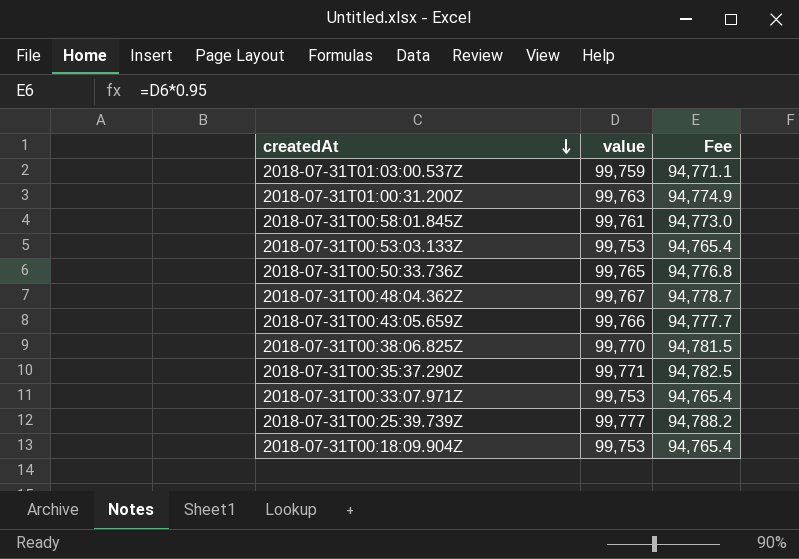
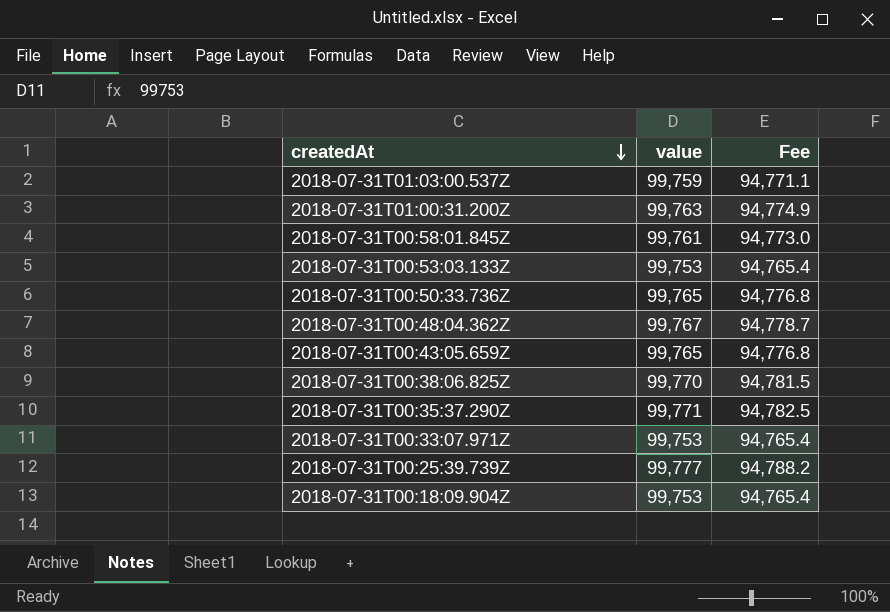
2018-07-31T00:43:05.659Z | value: 99,766 -> 99,765
2018-07-31T00:43:05.659Z | Fee: 94,777.7 -> 94,776.8

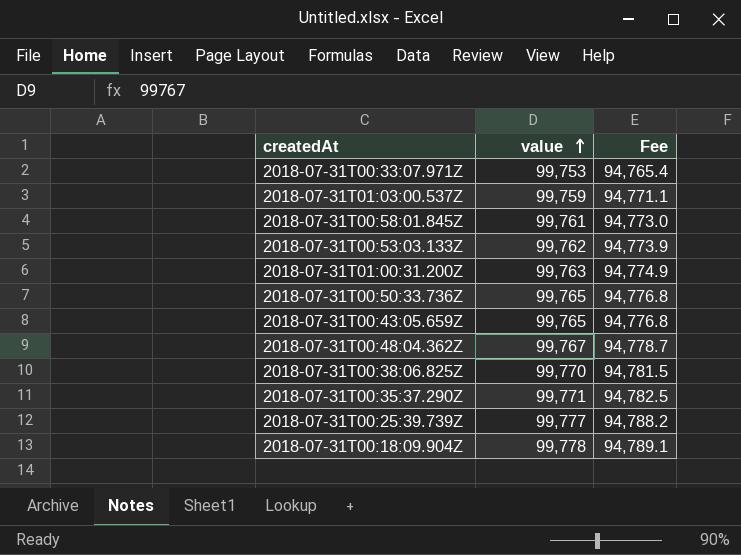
row order: createdAt descending -> value ascending
2018-07-31T00:53:03.133Z | value: 99,753 -> 99,762
2018-07-31T00:53:03.133Z | Fee: 94,765.4 -> 94,773.9
2018-07-31T00:18:09.904Z | value: 99,753 -> 99,778
2018-07-31T00:18:09.904Z | Fee: 94,765.4 -> 94,789.1

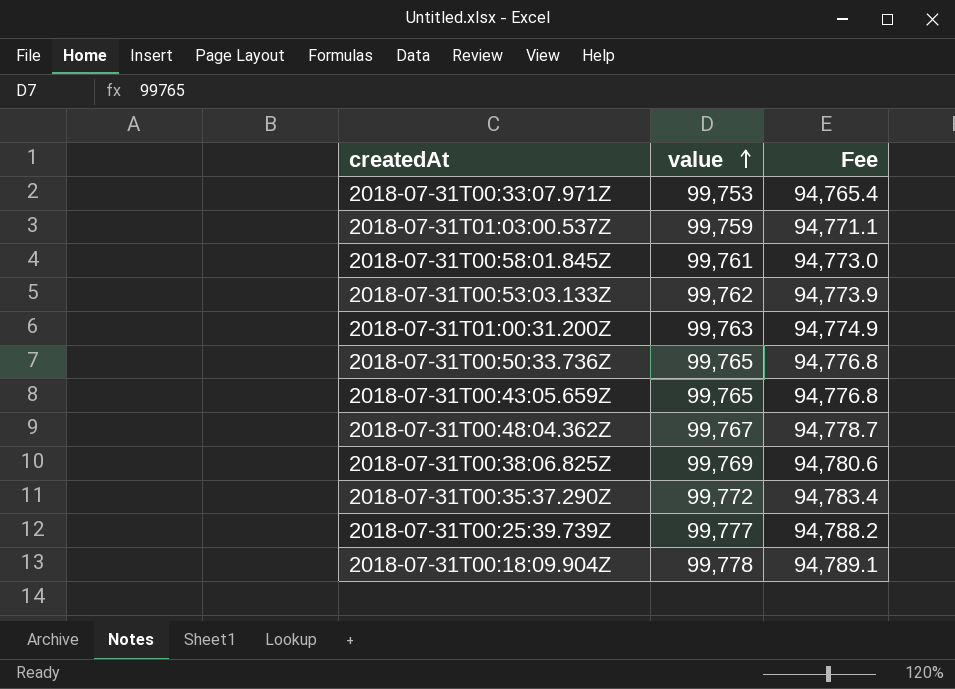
2018-07-31T00:38:06.825Z | value: 99,770 -> 99,769
2018-07-31T00:38:06.825Z | Fee: 94,781.5 -> 94,780.6
2018-07-31T00:35:37.290Z | value: 99,771 -> 99,772
2018-07-31T00:35:37.290Z | Fee: 94,782.5 -> 94,783.4

